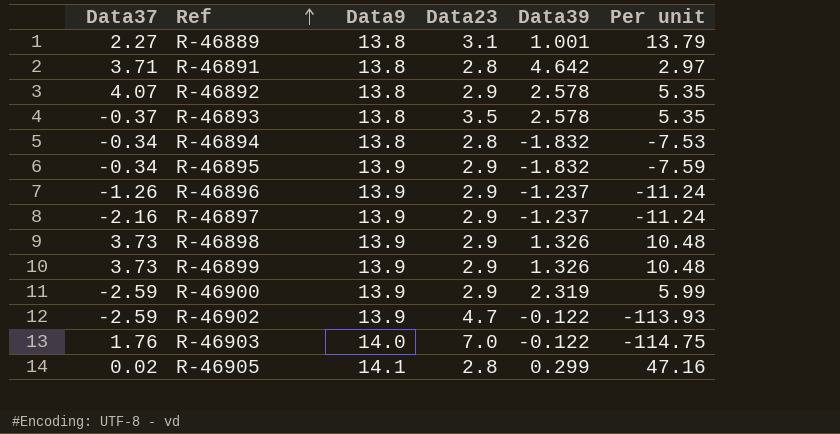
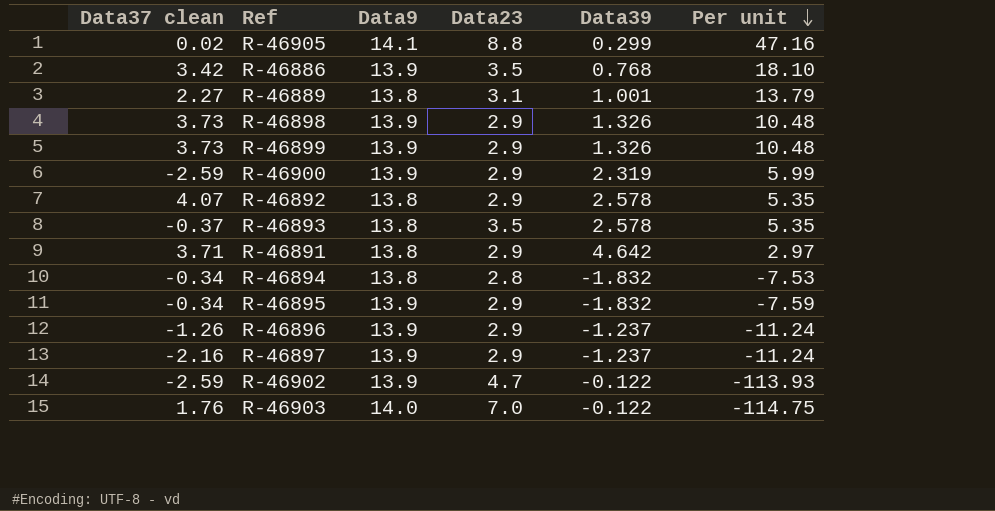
row order: Ref ascending -> Per unit descending
column name: Data37 -> Data37 clean
R-46905 | Data23: 2.8 -> 8.8
row R-46886: none -> 3.42 | 13.9 | 3.5 | 0.768 | 18.10
R-46891 | Data23: 2.8 -> 2.9

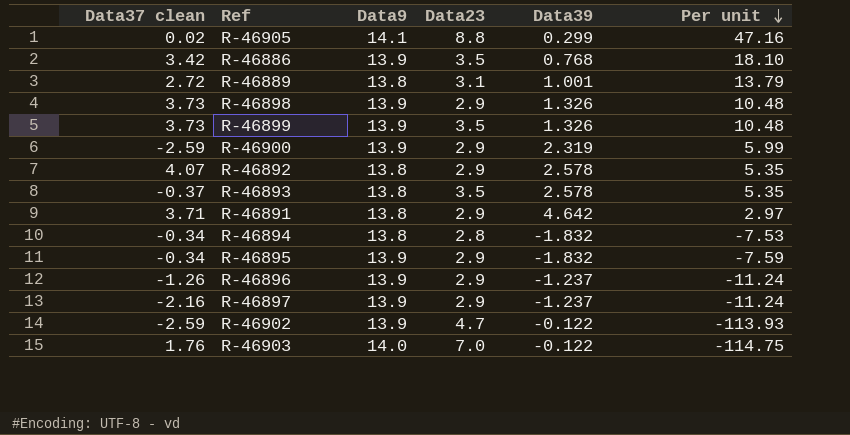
R-46889 | Data37 clean: 2.27 -> 2.72
R-46899 | Data23: 2.9 -> 3.5

